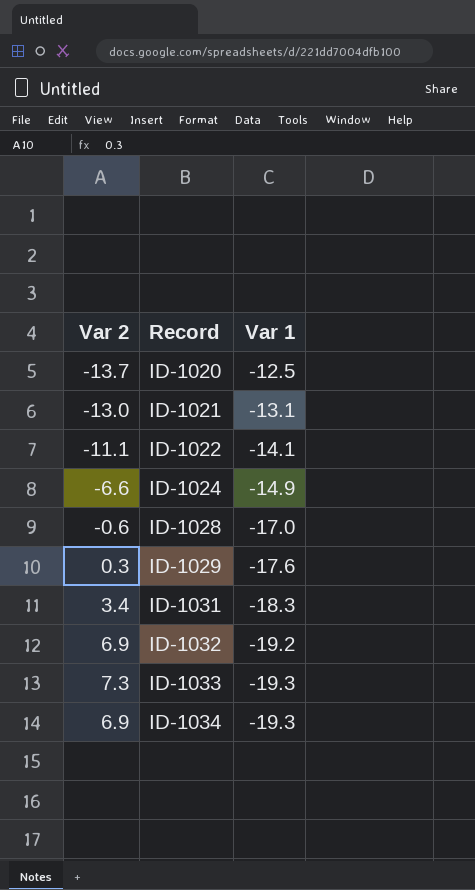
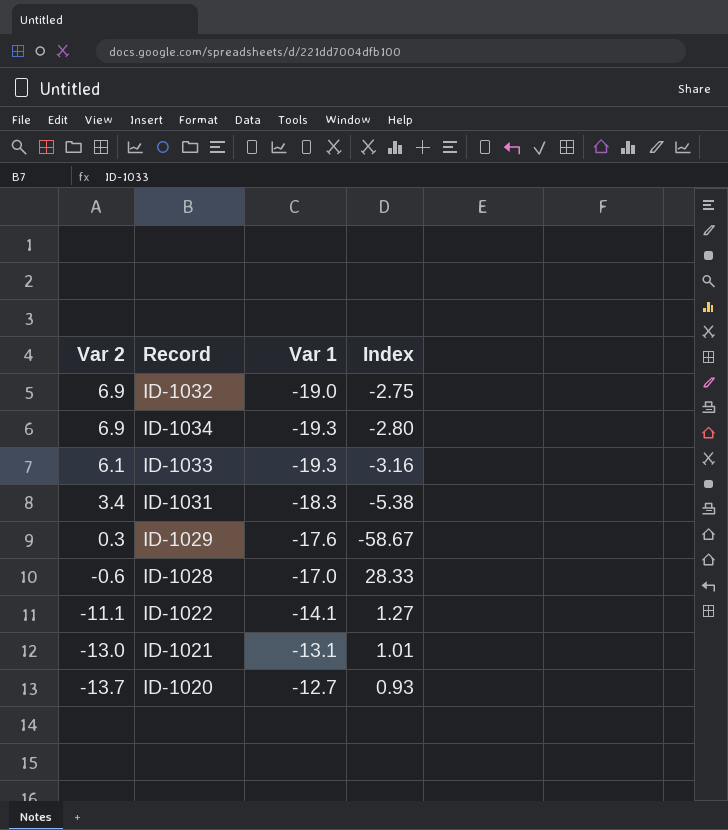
row order: Record ascending -> Var 2 descending
column Index | formula: none -> [Var 1] / [Var 2]
row ID-1024: -6.6 | -14.9 -> none
ID-1032 | Var 1: -19.2 -> -19.0
ID-1033 | Var 2: 7.3 -> 6.1
ID-1020 | Var 1: -12.5 -> -12.7

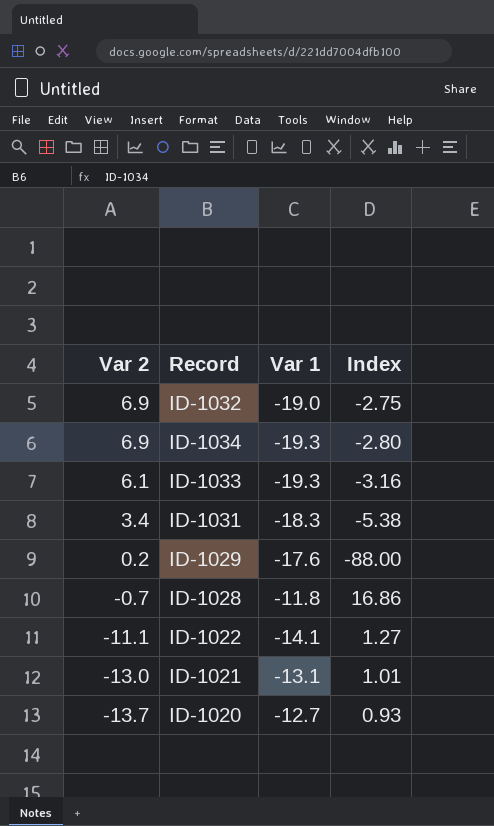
ID-1029 | Var 2: 0.3 -> 0.2
ID-1029 | Index: -58.67 -> -88.00
ID-1028 | Var 2: -0.6 -> -0.7
ID-1028 | Var 1: -17.0 -> -11.8
ID-1028 | Index: 28.33 -> 16.86

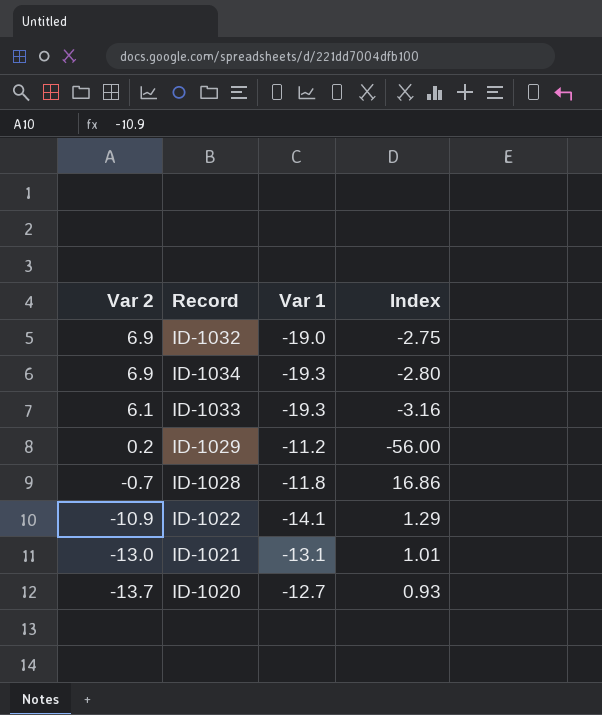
row ID-1031: 3.4 | -18.3 | -5.38 -> none
ID-1029 | Var 1: -17.6 -> -11.2
ID-1029 | Index: -88.00 -> -56.00
ID-1022 | Var 2: -11.1 -> -10.9
ID-1022 | Index: 1.27 -> 1.29

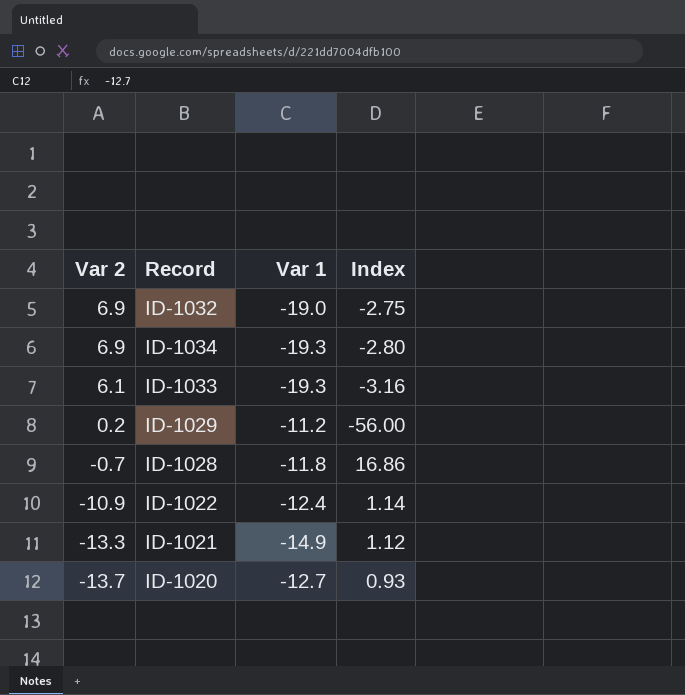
ID-1022 | Var 1: -14.1 -> -12.4
ID-1022 | Index: 1.29 -> 1.14
ID-1021 | Var 2: -13.0 -> -13.3
ID-1021 | Var 1: -13.1 -> -14.9
ID-1021 | Index: 1.01 -> 1.12

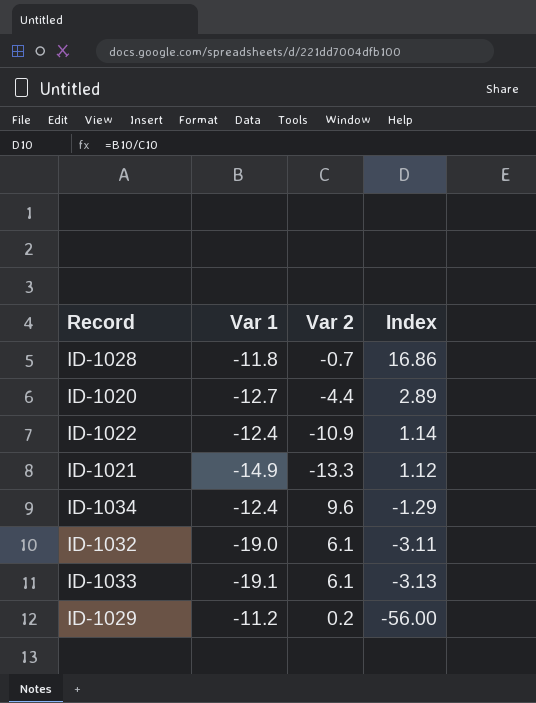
row order: Var 2 descending -> Index descending
column Var 2 | position: 1 -> 3
ID-1020 | Var 2: -13.7 -> -4.4
ID-1020 | Index: 0.93 -> 2.89
ID-1034 | Var 1: -19.3 -> -12.4
ID-1034 | Var 2: 6.9 -> 9.6
ID-1034 | Index: -2.80 -> -1.29
ID-1032 | Var 2: 6.9 -> 6.1
ID-1032 | Index: -2.75 -> -3.11
ID-1033 | Var 1: -19.3 -> -19.1
ID-1033 | Index: -3.16 -> -3.13

